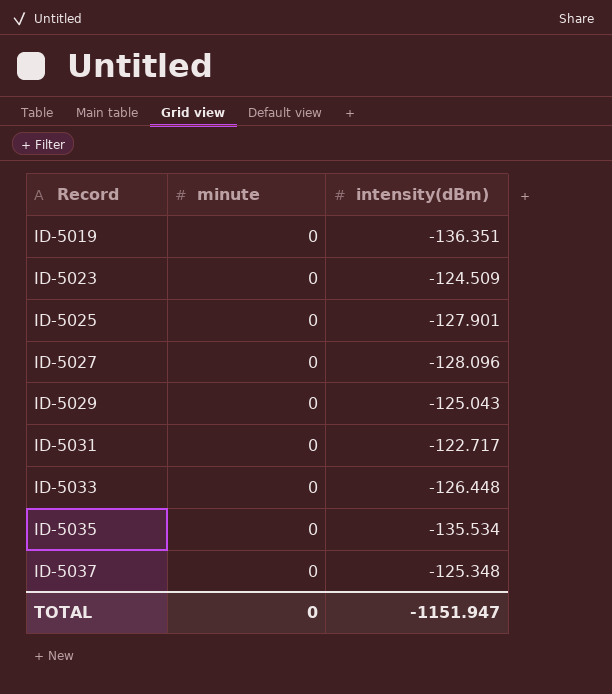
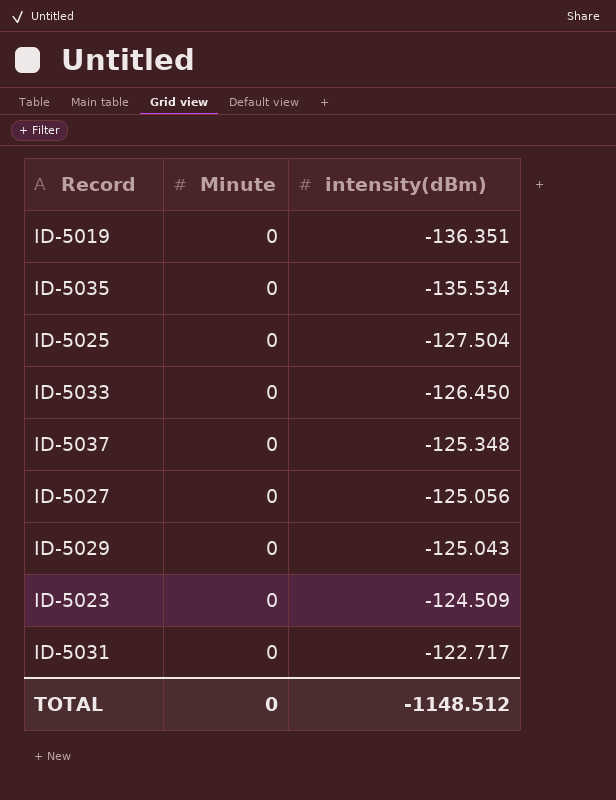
row order: Record ascending -> intensity(dBm) ascending
column name: minute -> Minute
ID-5025 | intensity(dBm): -127.901 -> -127.504
ID-5033 | intensity(dBm): -126.448 -> -126.450
ID-5027 | intensity(dBm): -128.096 -> -125.056
TOTAL | intensity(dBm): -1151.947 -> -1148.512

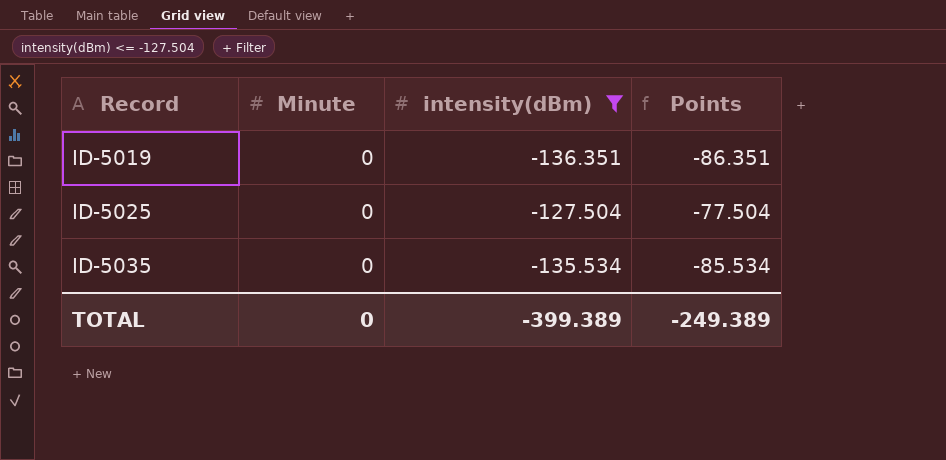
filter: none -> intensity(dBm) <= -127.504
row order: intensity(dBm) ascending -> Record ascending
column Points | formula: none -> [intensity(dBm)] + 50
TOTAL | intensity(dBm): -1148.512 -> -399.389

